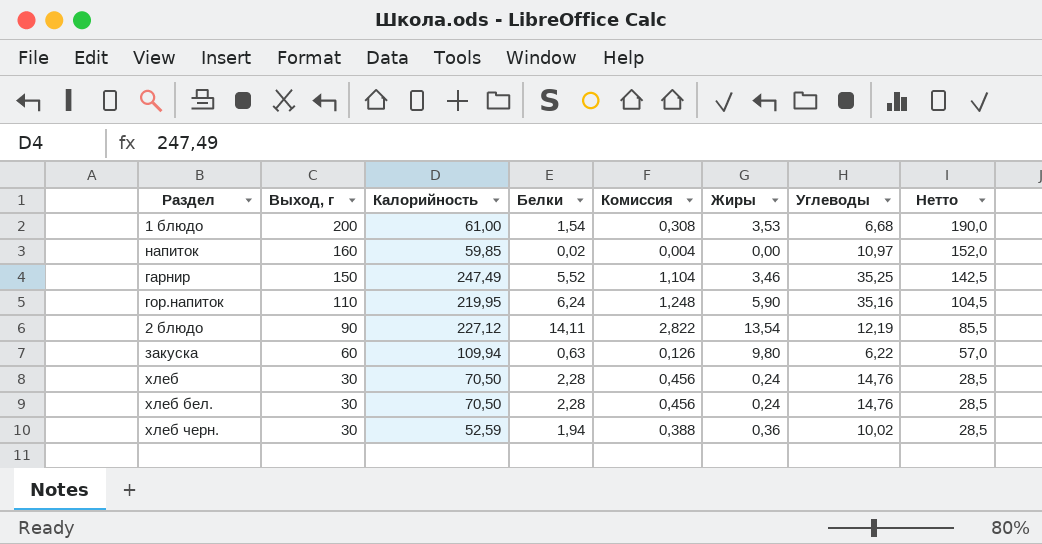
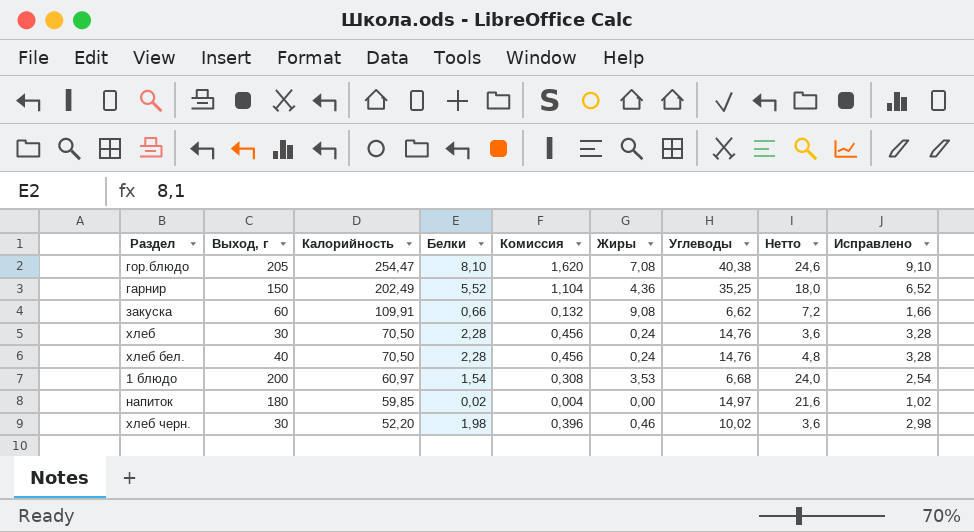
row order: Выход, г descending -> Калорийность descending
column Нетто | formula: [Выход, г] * 0,95 -> [Выход, г] * 0,12
column Исправлено | formula: none -> [Белки] + 1
row гор.напиток: 110 | 219,95 | 6,24 | 1,248 | 5,90 | 35,16 | 104,5 -> none
row 2 блюдо: 90 | 227,12 | 14,11 | 2,822 | 13,54 | 12,19 | 85,5 -> none
row гор.блюдо: none -> 205 | 254,47 | 8,10 | 1,620 | 7,08 | 40,38 | 24,6 | 9,10
гарнир | Калорийность: 247,49 -> 202,49
гарнир | Жиры: 3,46 -> 4,36
закуска | Калорийность: 109,94 -> 109,91
закуска | Белки: 0,63 -> 0,66
закуска | Комиссия: 0,126 -> 0,132
закуска | Жиры: 9,80 -> 9,08
закуска | Углеводы: 6,22 -> 6,62
хлеб бел. | Выход, г: 30 -> 40
1 блюдо | Калорийность: 61,00 -> 60,97
напиток | Выход, г: 160 -> 180
напиток | Углеводы: 10,97 -> 14,97
хлеб черн. | Калорийность: 52,59 -> 52,20
хлеб черн. | Белки: 1,94 -> 1,98
хлеб черн. | Комиссия: 0,388 -> 0,396
хлеб черн. | Жиры: 0,36 -> 0,46

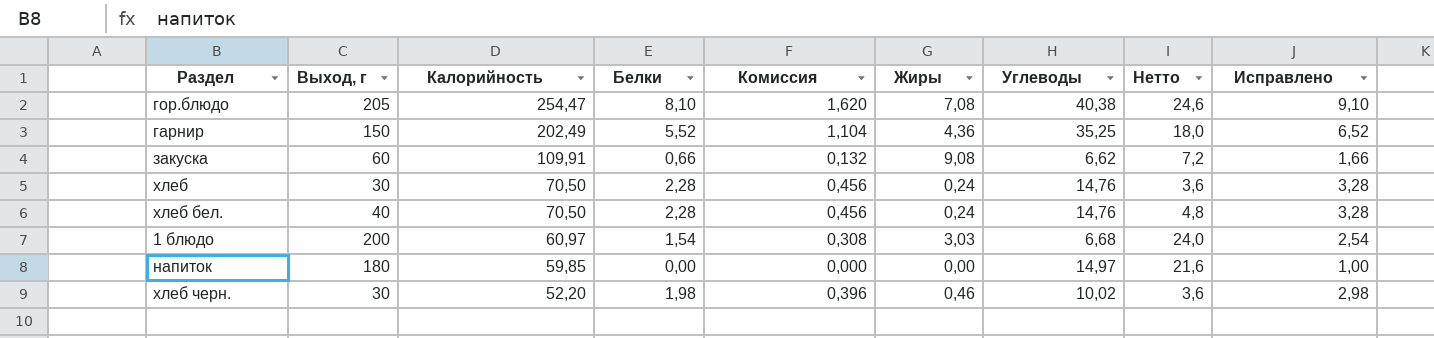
1 блюдо | Жиры: 3,53 -> 3,03
напиток | Белки: 0,02 -> 0,00
напиток | Комиссия: 0,004 -> 0,000
напиток | Исправлено: 1,02 -> 1,00

